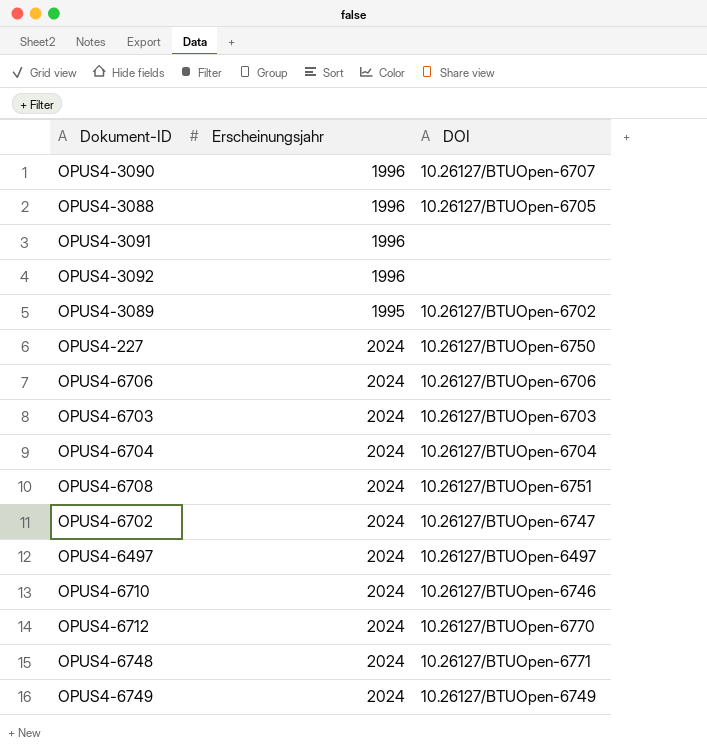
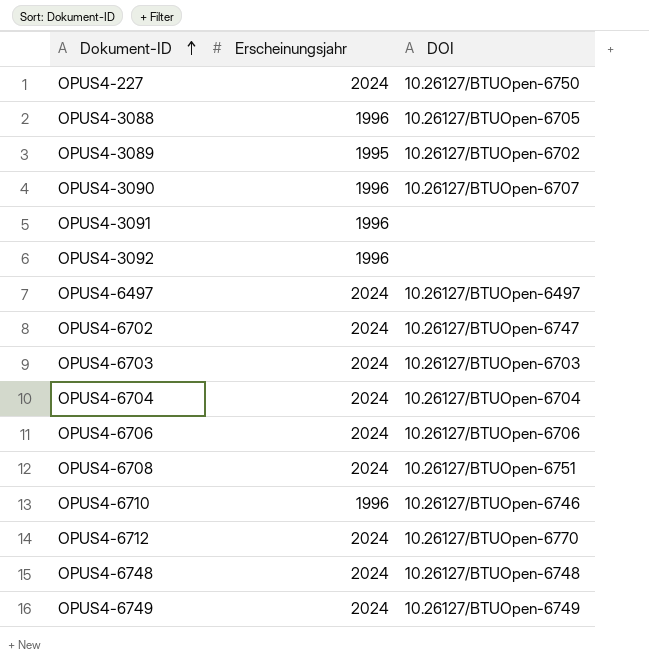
row order: none -> Dokument-ID ascending
OPUS4-6710 | Erscheinungsjahr: 2024 -> 1996
OPUS4-6748 | DOI: 10.26127/BTUOpen-6771 -> 10.26127/BTUOpen-6748

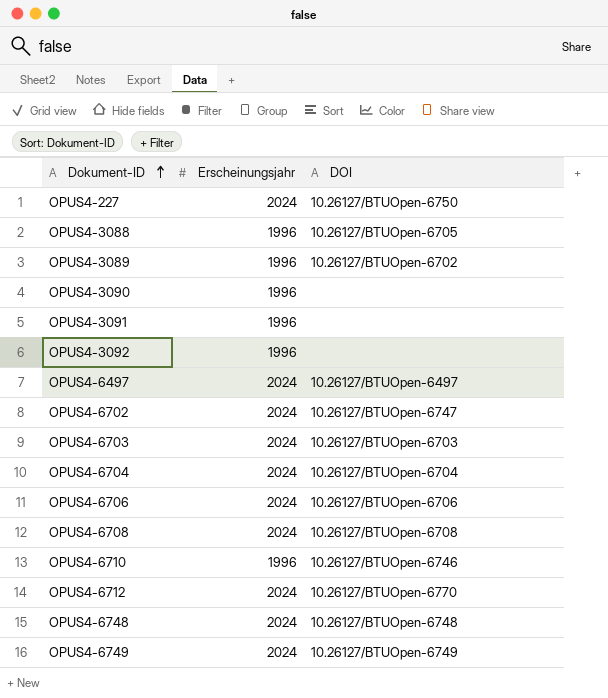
OPUS4-3089 | Erscheinungsjahr: 1995 -> 1996
OPUS4-3090 | DOI: 10.26127/BTUOpen-6707 -> none
OPUS4-6708 | DOI: 10.26127/BTUOpen-6751 -> 10.26127/BTUOpen-6708

